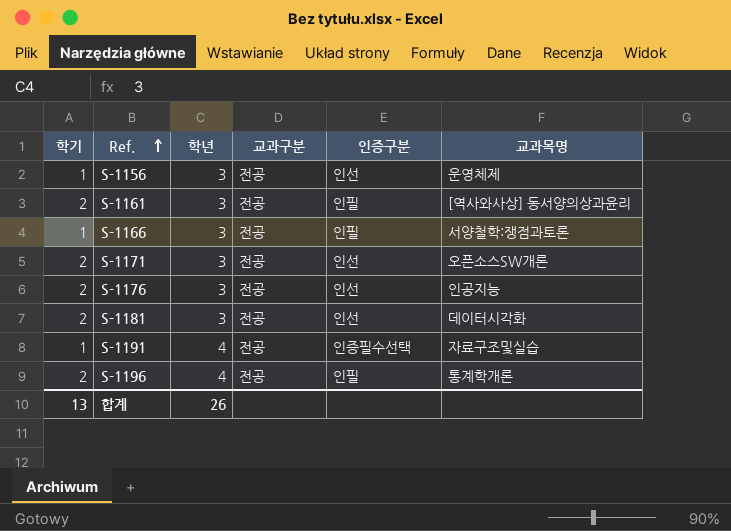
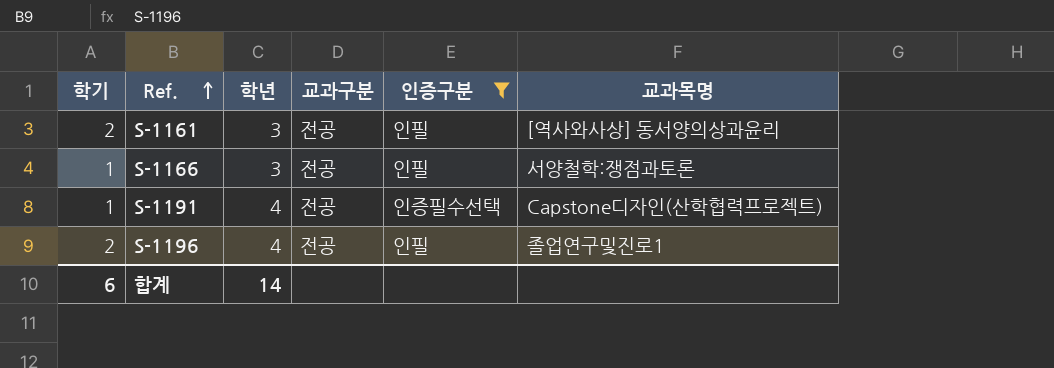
filter: none -> 인증구분 != 인선
S-1191 | 교과목명: 자료구조및실습 -> Capstone디자인(산학협력프로젝트)
S-1196 | 교과목명: 통계학개론 -> 졸업연구및진로1
합계 | 학기: 13 -> 6
합계 | 학년: 26 -> 14

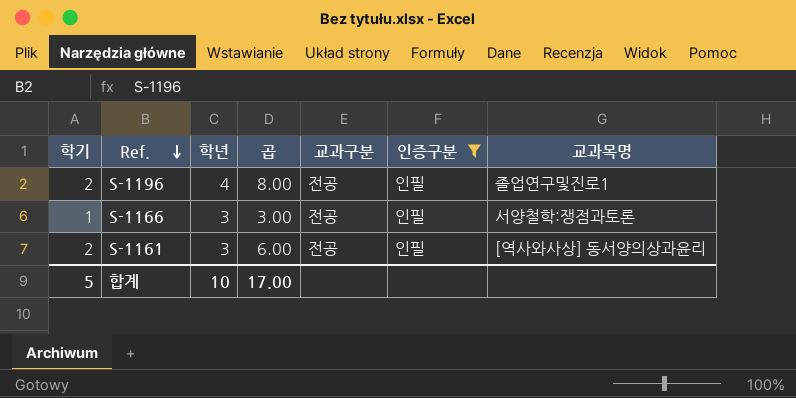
row order: Ref. ascending -> Ref. descending
column 곱 | formula: none -> [학기] * [학년]
row S-1191: 1 | 4 | 전공 | 인증필수선택 | Capstone디자인(산학협력프로젝트) -> none
합계 | 학기: 6 -> 5
합계 | 학년: 14 -> 10

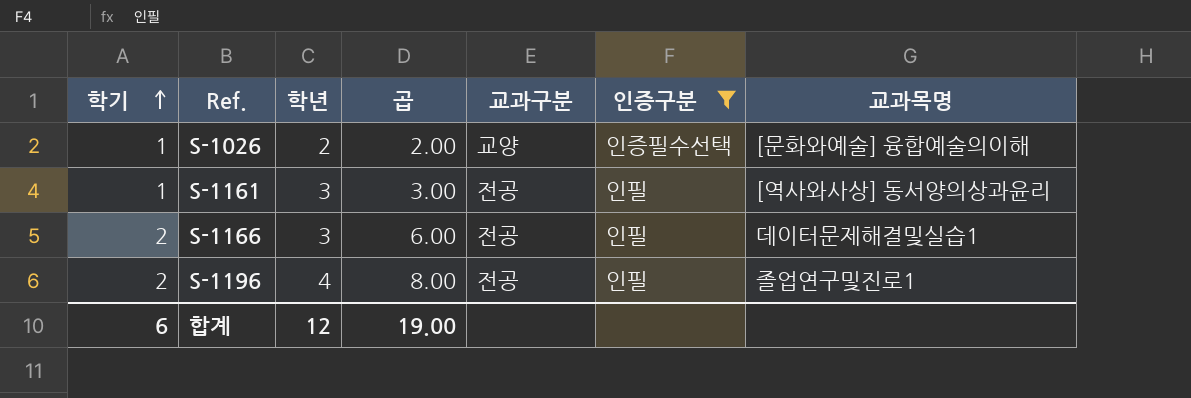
row order: Ref. descending -> 학기 ascending
row S-1026: none -> 1 | 2 | 2.00 | 교양 | 인증필수선택 | [문화와예술] 융합예술의이해
S-1161 | 학기: 2 -> 1
S-1161 | 곱: 6.00 -> 3.00
S-1166 | 학기: 1 -> 2
S-1166 | 곱: 3.00 -> 6.00
S-1166 | 교과목명: 서양철학:쟁점과토론 -> 데이터문제해결및실습1
합계 | 학기: 5 -> 6
합계 | 학년: 10 -> 12
합계 | 곱: 17.00 -> 19.00

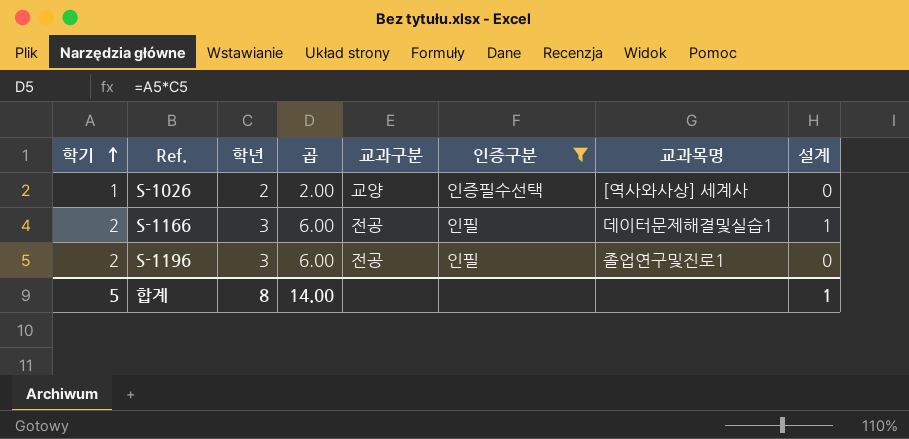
column 설계 | position: none -> 8
row S-1161: 1 | 3 | 3.00 | 전공 | 인필 | [역사와사상] 동서양의상과윤리 -> none
S-1026 | 교과목명: [문화와예술] 융합예술의이해 -> [역사와사상] 세계사
S-1196 | 학년: 4 -> 3
S-1196 | 곱: 8.00 -> 6.00
합계 | 학기: 6 -> 5
합계 | 학년: 12 -> 8
합계 | 곱: 19.00 -> 14.00

